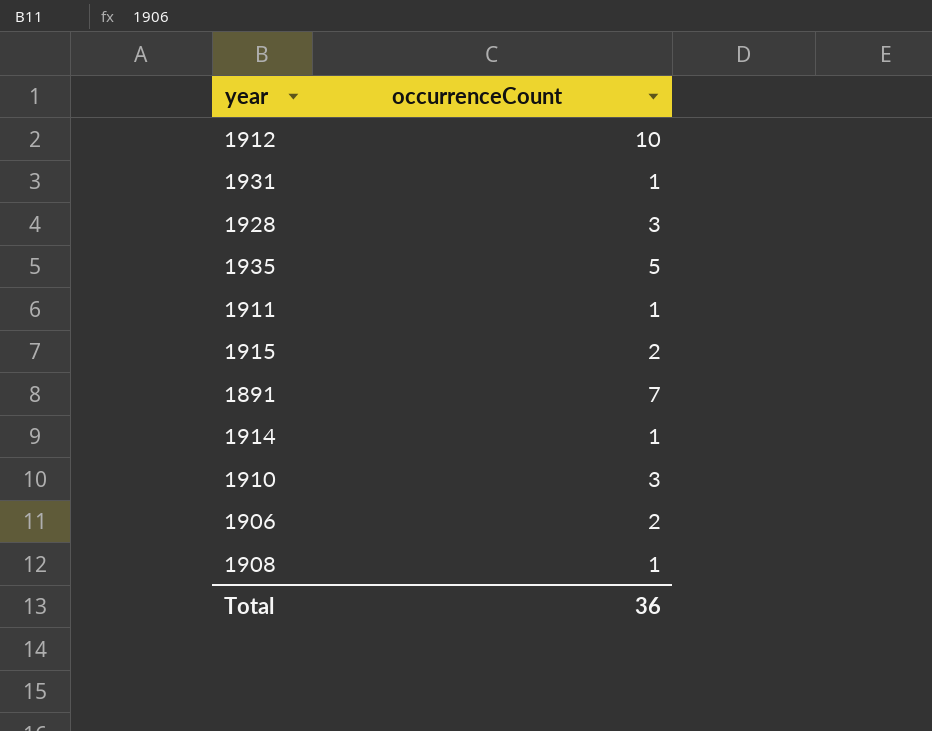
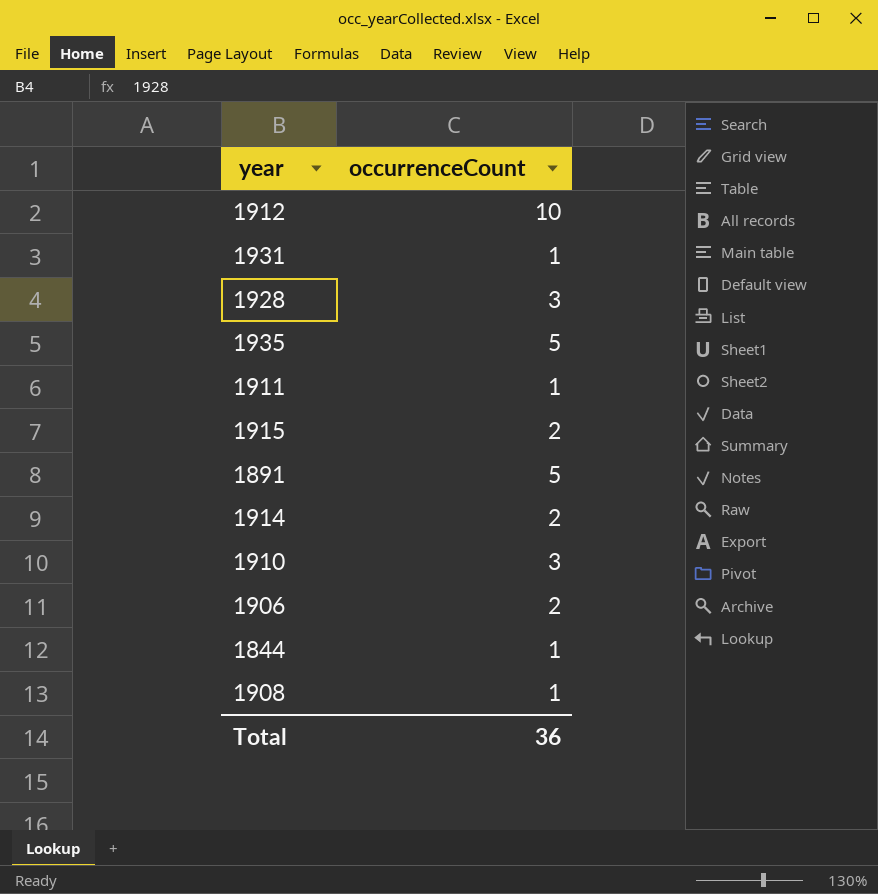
1891 | occurrenceCount: 7 -> 5
1914 | occurrenceCount: 1 -> 2
row 1844: none -> 1

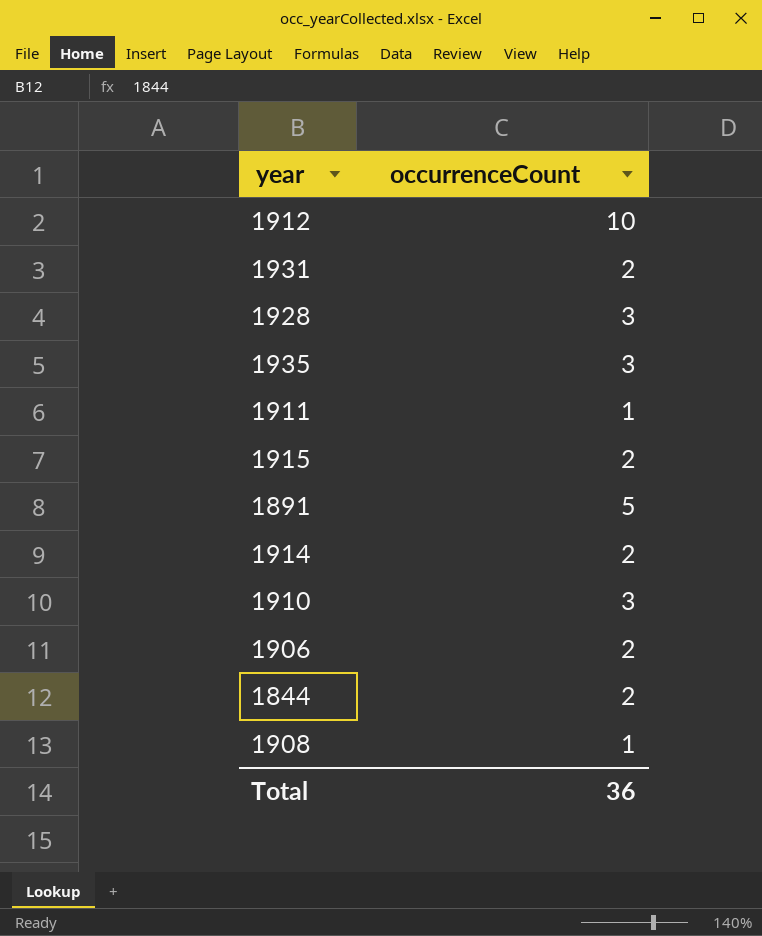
1931 | occurrenceCount: 1 -> 2
1935 | occurrenceCount: 5 -> 3
1844 | occurrenceCount: 1 -> 2

